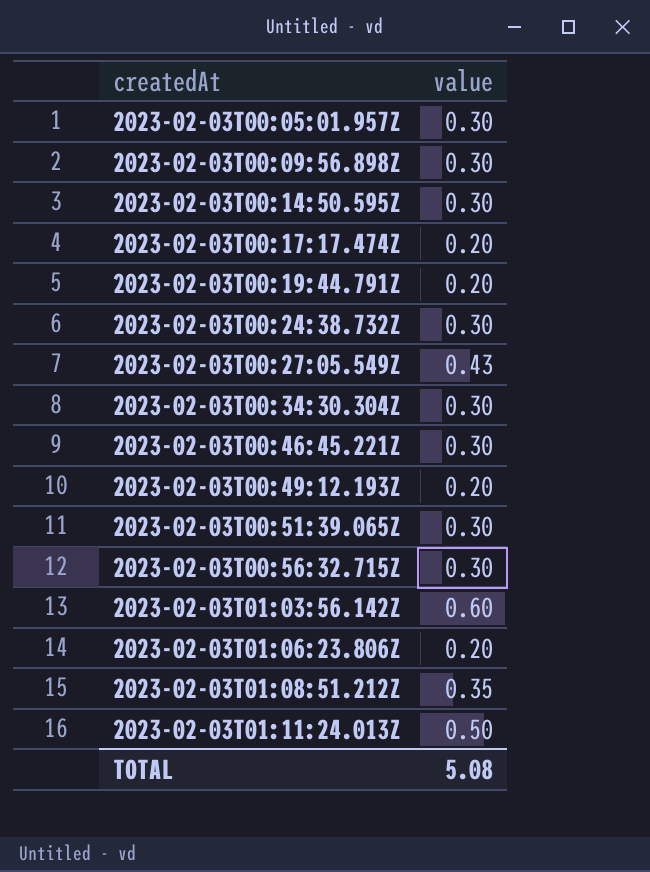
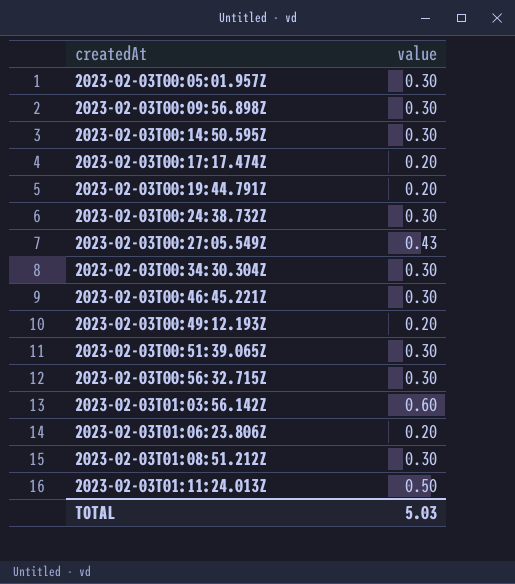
2023-02-03T01:08:51.212Z | value: 0.35 -> 0.30
TOTAL | value: 5.08 -> 5.03

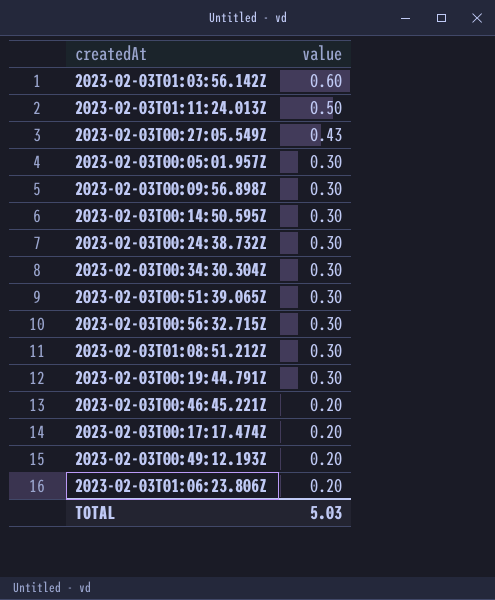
row order: createdAt ascending -> value descending
2023-02-03T00:19:44.791Z | value: 0.20 -> 0.30
2023-02-03T00:46:45.221Z | value: 0.30 -> 0.20

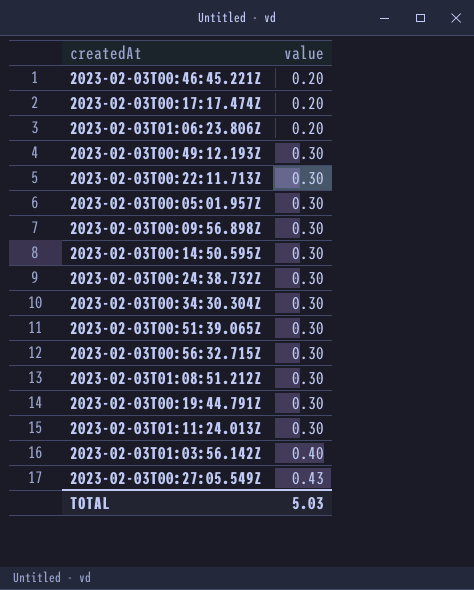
row order: value descending -> value ascending
2023-02-03T00:49:12.193Z | value: 0.20 -> 0.30
row 2023-02-03T00:22:11.713Z: none -> 0.30
2023-02-03T01:11:24.013Z | value: 0.50 -> 0.30
2023-02-03T01:03:56.142Z | value: 0.60 -> 0.40

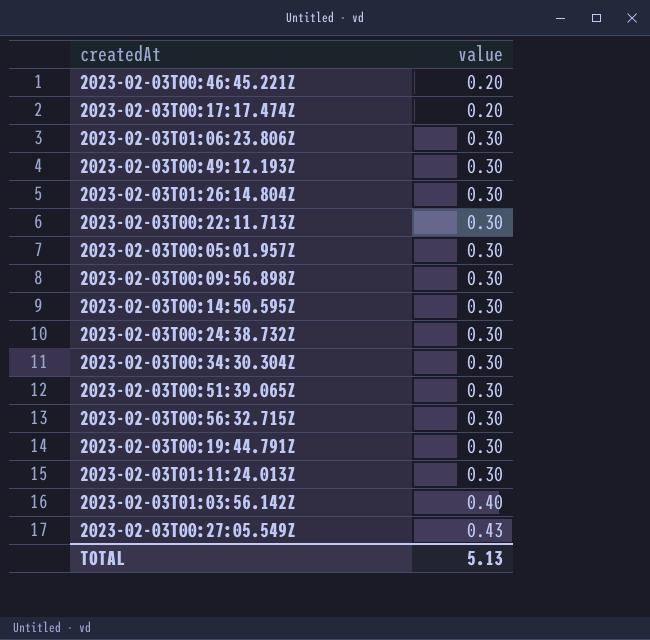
row 2023-02-03T01:08:51.212Z: 0.30 -> none
2023-02-03T01:06:23.806Z | value: 0.20 -> 0.30
row 2023-02-03T01:26:14.804Z: none -> 0.30
TOTAL | value: 5.03 -> 5.13

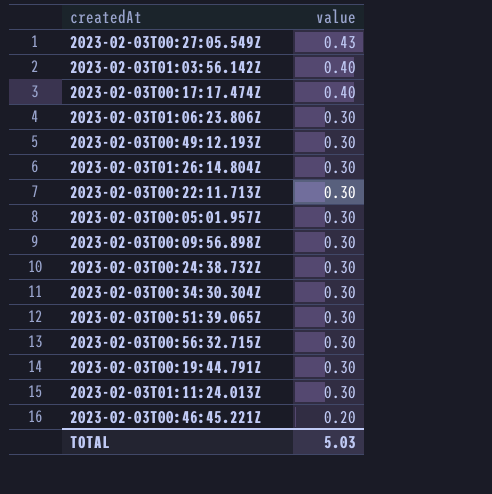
row order: value ascending -> value descending
row 2023-02-03T00:14:50.595Z: 0.30 -> none
2023-02-03T00:17:17.474Z | value: 0.20 -> 0.40
TOTAL | value: 5.13 -> 5.03

